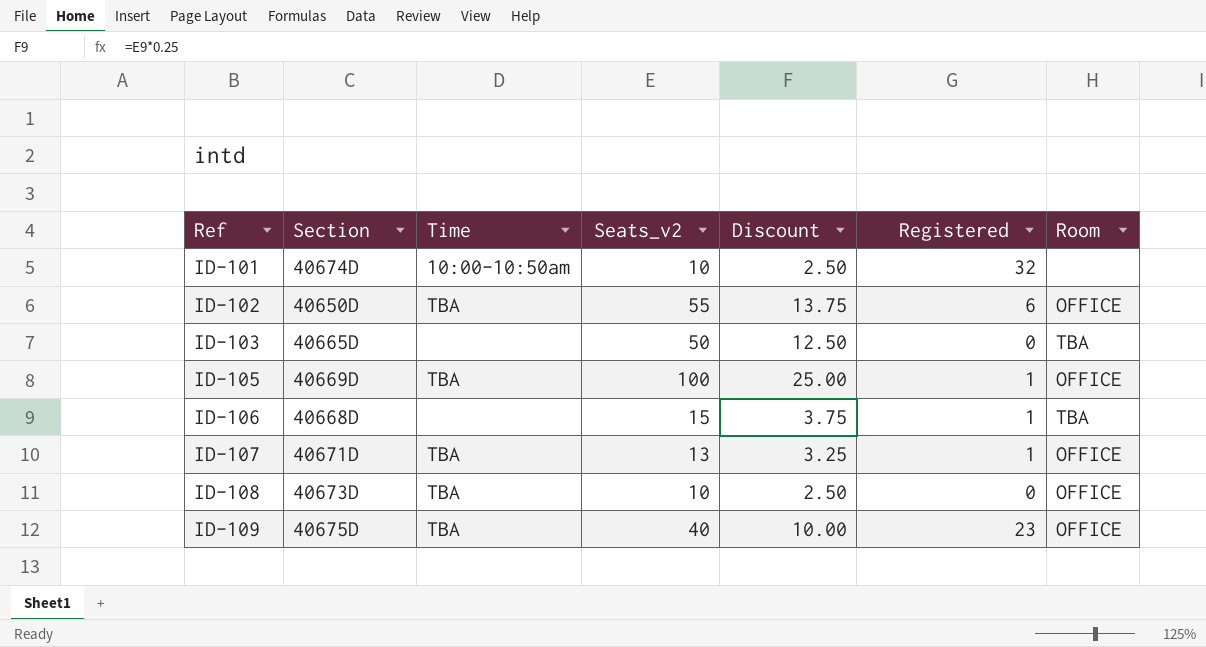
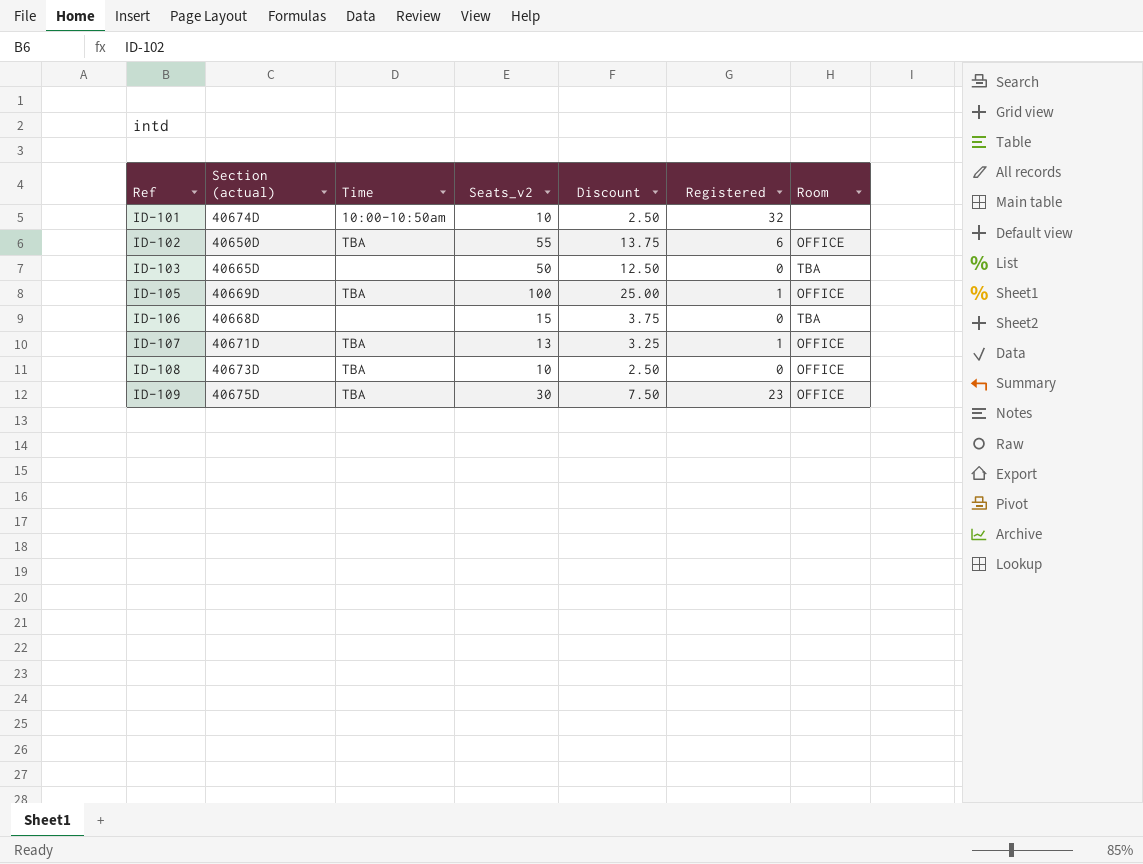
column name: Section -> Section (actual)
ID-106 | Registered: 1 -> 0
ID-109 | Seats_v2: 40 -> 30
ID-109 | Discount: 10.00 -> 7.50

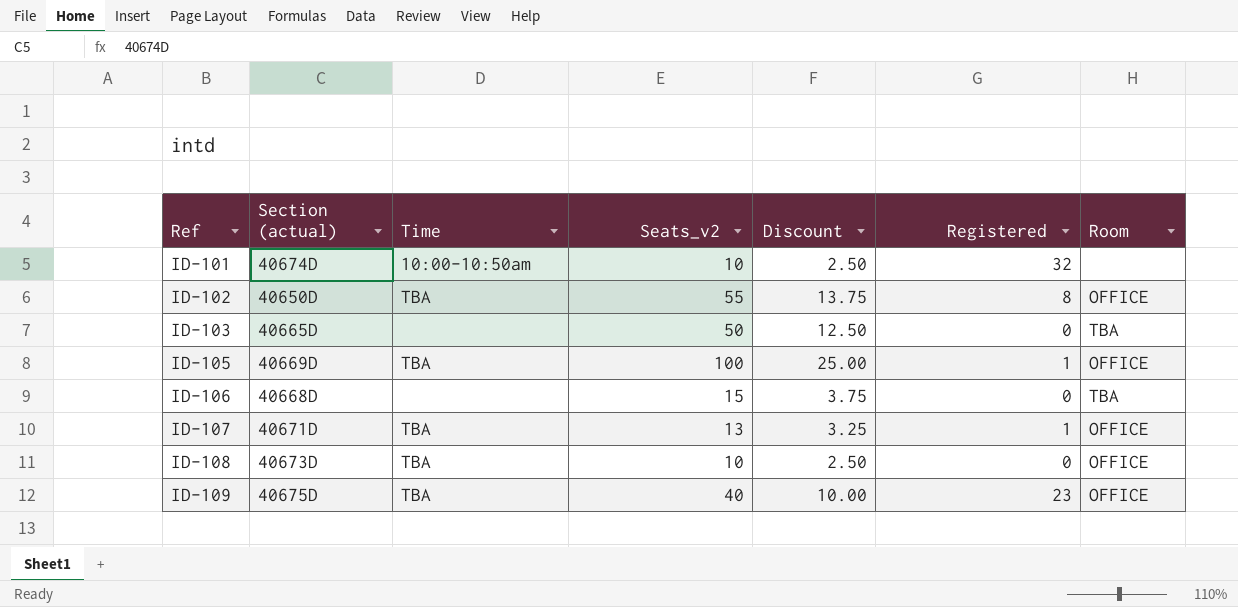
ID-102 | Registered: 6 -> 8
ID-109 | Seats_v2: 30 -> 40
ID-109 | Discount: 7.50 -> 10.00

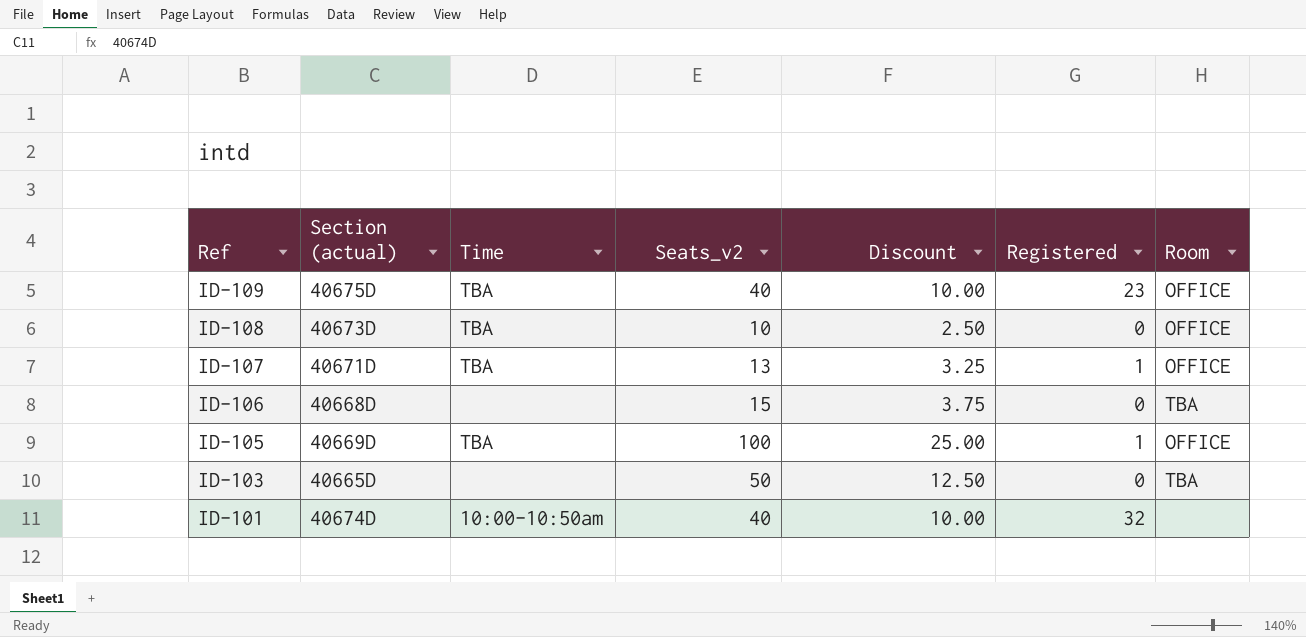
row order: Ref ascending -> Ref descending
row ID-102: 40650D | TBA | 55 | 13.75 | 8 | OFFICE -> none
ID-101 | Seats_v2: 10 -> 40
ID-101 | Discount: 2.50 -> 10.00

